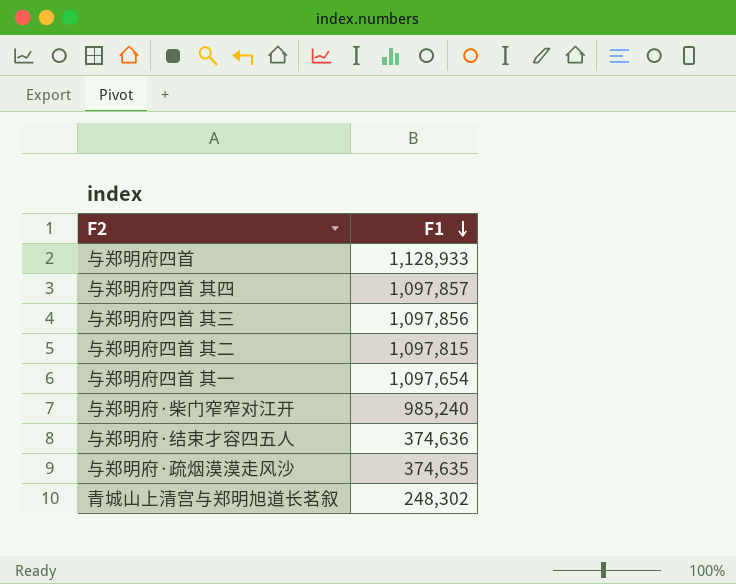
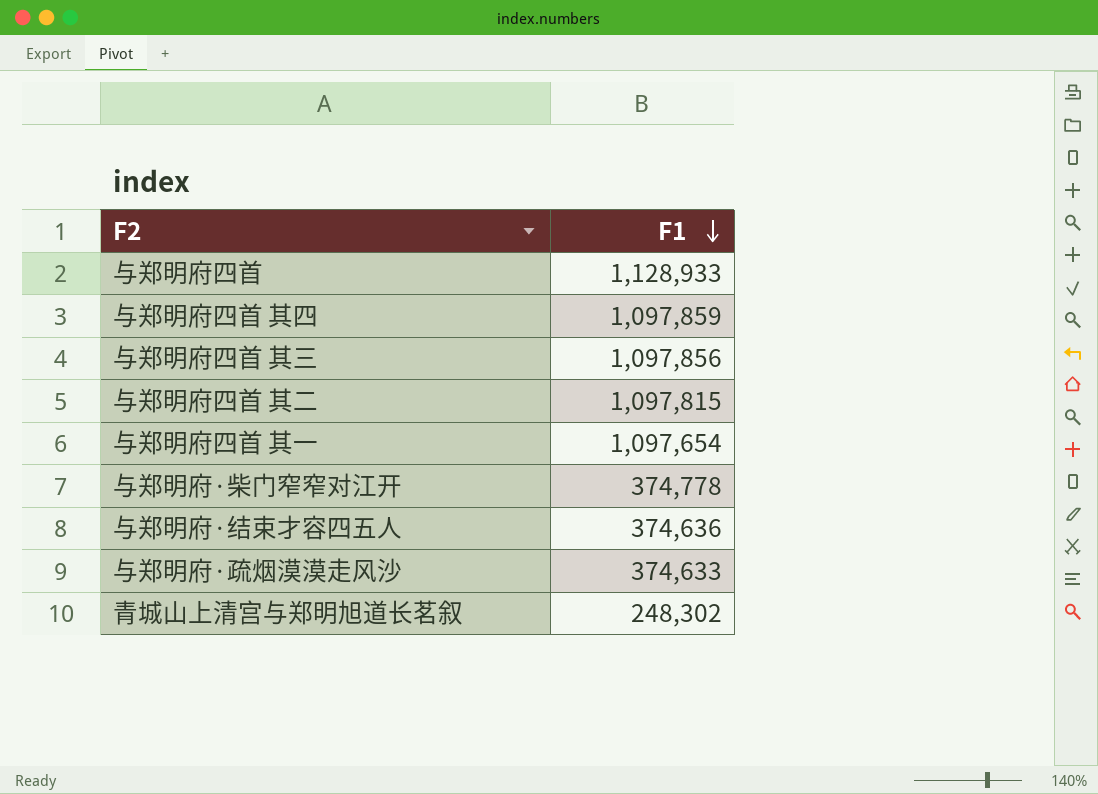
与郑明府四首 其四 | F1: 1,097,857 -> 1,097,859
与郑明府·柴门窄窄对江开 | F1: 985,240 -> 374,778
与郑明府·疏烟漠漠走风沙 | F1: 374,635 -> 374,633

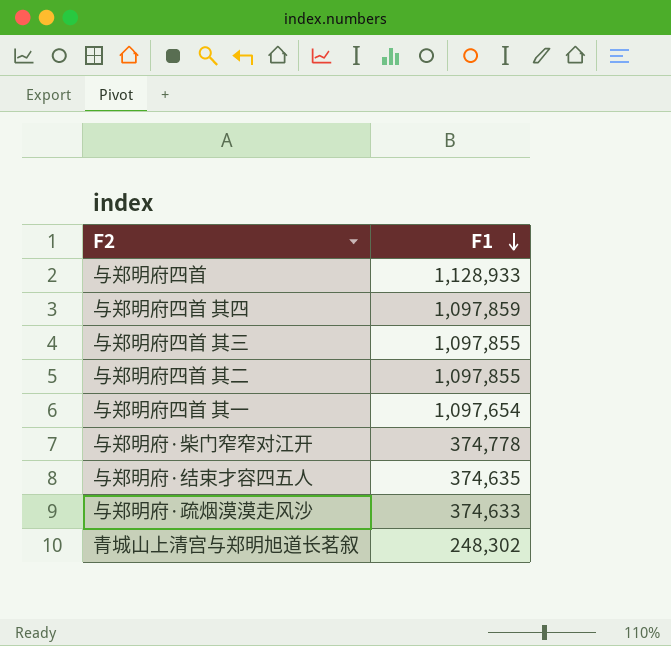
与郑明府四首 其三 | F1: 1,097,856 -> 1,097,855
与郑明府四首 其二 | F1: 1,097,815 -> 1,097,855
与郑明府·结束才容四五人 | F1: 374,636 -> 374,635

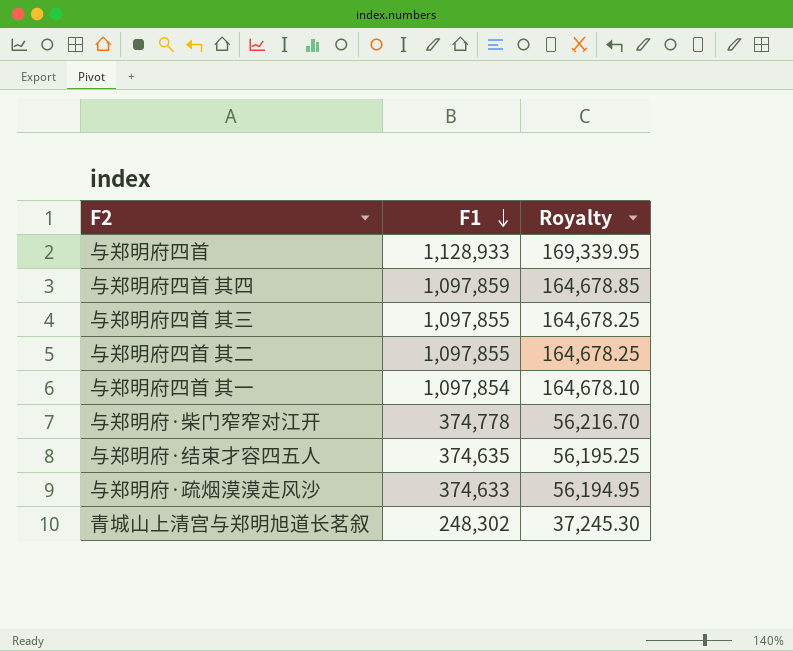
column Royalty | formula: none -> [F1] * 0.15
与郑明府四首 其一 | F1: 1,097,654 -> 1,097,854

